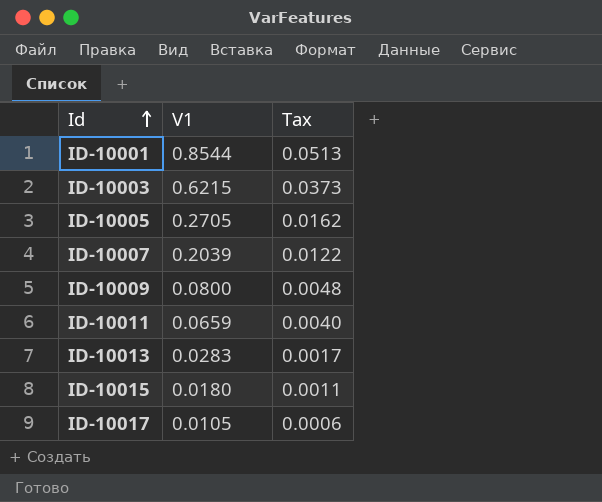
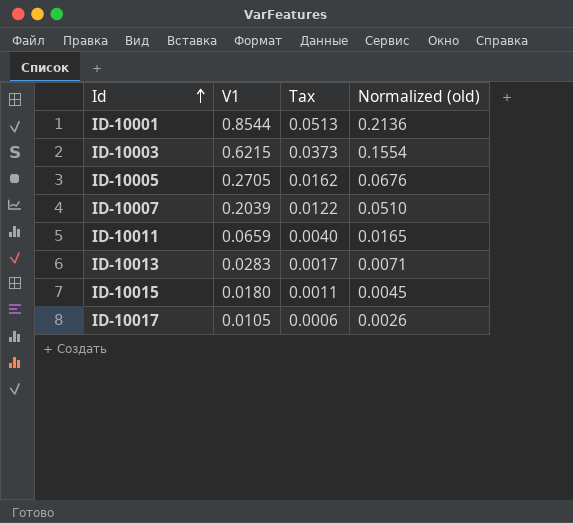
column Normalized (old) | formula: none -> [V1] * 0.25
row ID-10009: 0.0800 | 0.0048 -> none

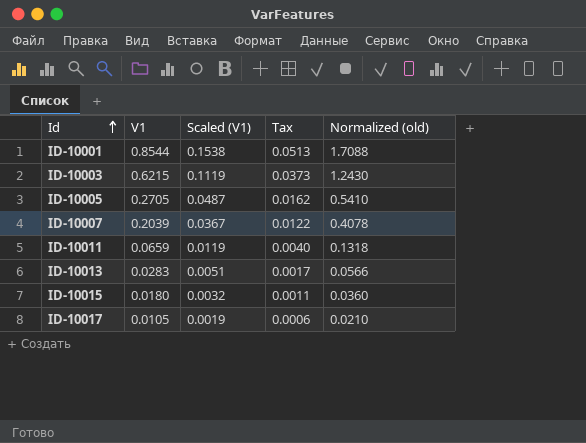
column Scaled (V1) | formula: none -> [V1] * 0.18
column Normalized (old) | formula: [V1] * 0.25 -> [V1] * 2

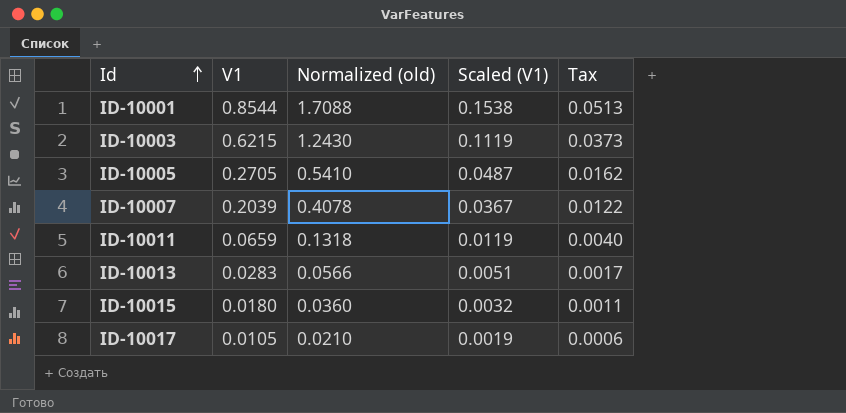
column Normalized (old) | position: 5 -> 3

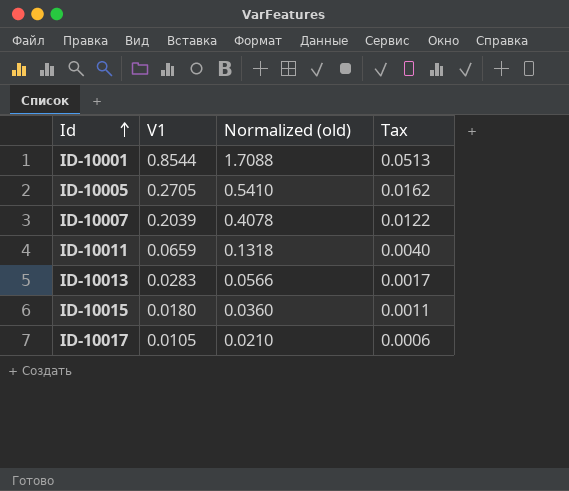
column Scaled (V1) | formula: [V1] * 0.18 -> none
row ID-10003: 0.6215 | 1.2430 | 0.1119 | 0.0373 -> none

